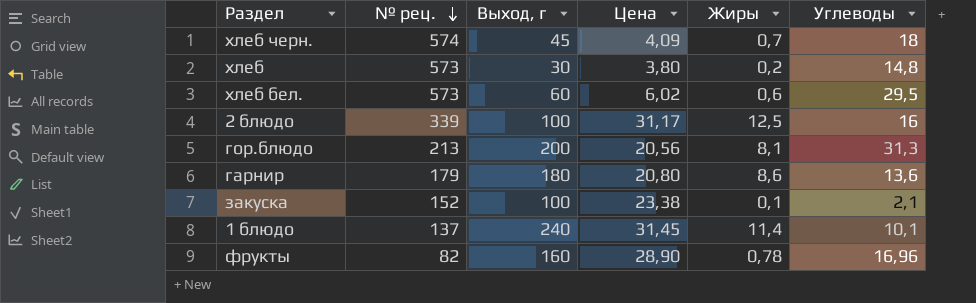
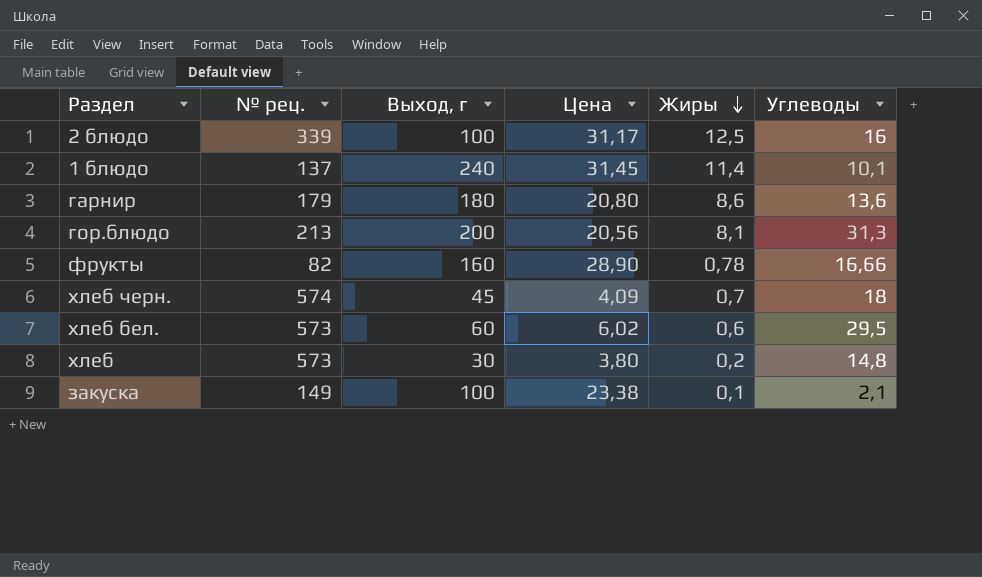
row order: № рец. descending -> Жиры descending
фрукты | Углеводы: 16,96 -> 16,66
закуска | № рец.: 152 -> 149

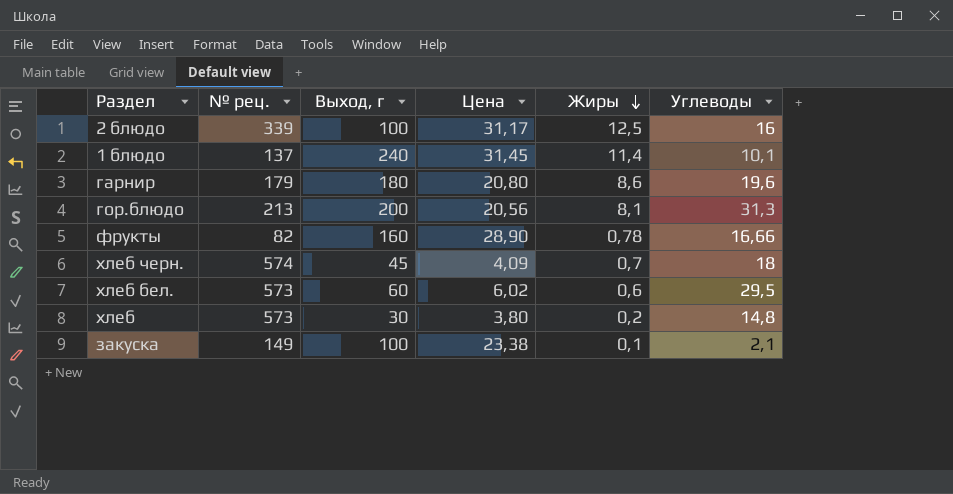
гарнир | Углеводы: 13,6 -> 19,6

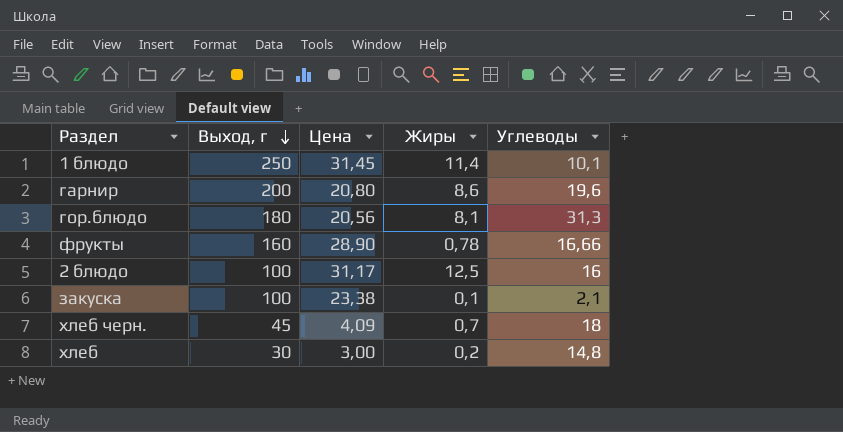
row order: Жиры descending -> Выход, г descending
column № рец. | position: 2 -> none
row хлеб бел.: 573 | 60 | 6,02 | 0,6 | 29,5 -> none
1 блюдо | Выход, г: 240 -> 250
гарнир | Выход, г: 180 -> 200
гор.блюдо | Выход, г: 200 -> 180
хлеб | Цена: 3,80 -> 3,00

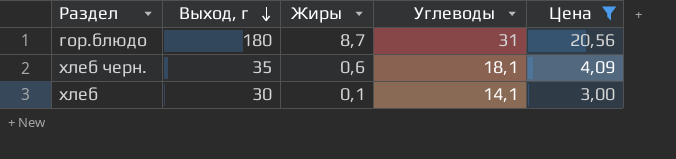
filter: none -> Цена <= 20,56
column Цена | position: 3 -> 5
гор.блюдо | Жиры: 8,1 -> 8,7
гор.блюдо | Углеводы: 31,3 -> 31
хлеб черн. | Выход, г: 45 -> 35
хлеб черн. | Жиры: 0,7 -> 0,6
хлеб черн. | Углеводы: 18 -> 18,1
хлеб | Жиры: 0,2 -> 0,1
хлеб | Углеводы: 14,8 -> 14,1

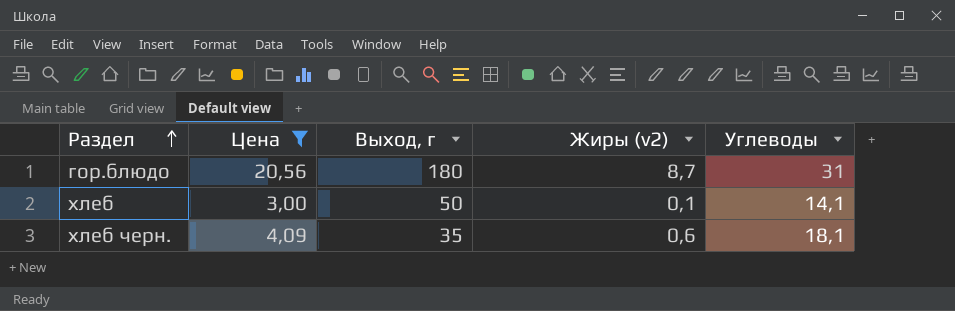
row order: Выход, г descending -> Раздел ascending
column Цена | position: 5 -> 2
column name: Жиры -> Жиры (v2)
хлеб | Выход, г: 30 -> 50

